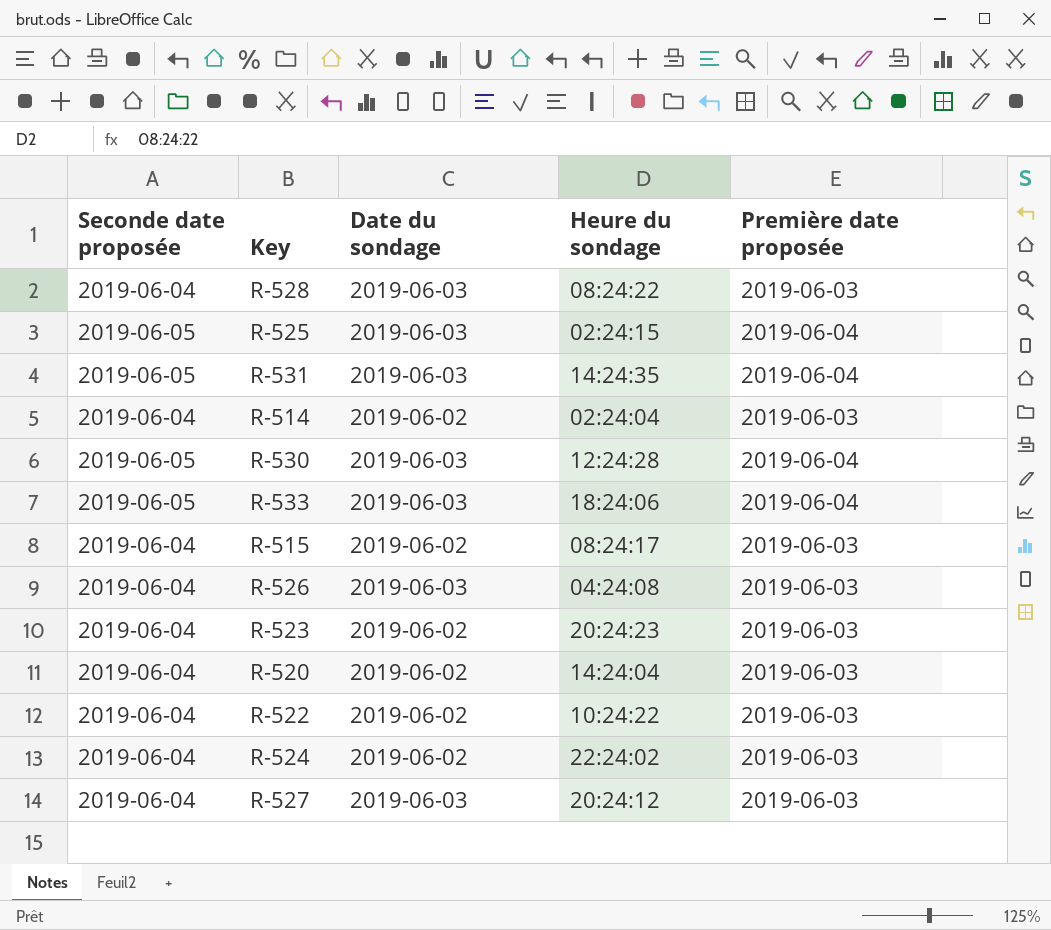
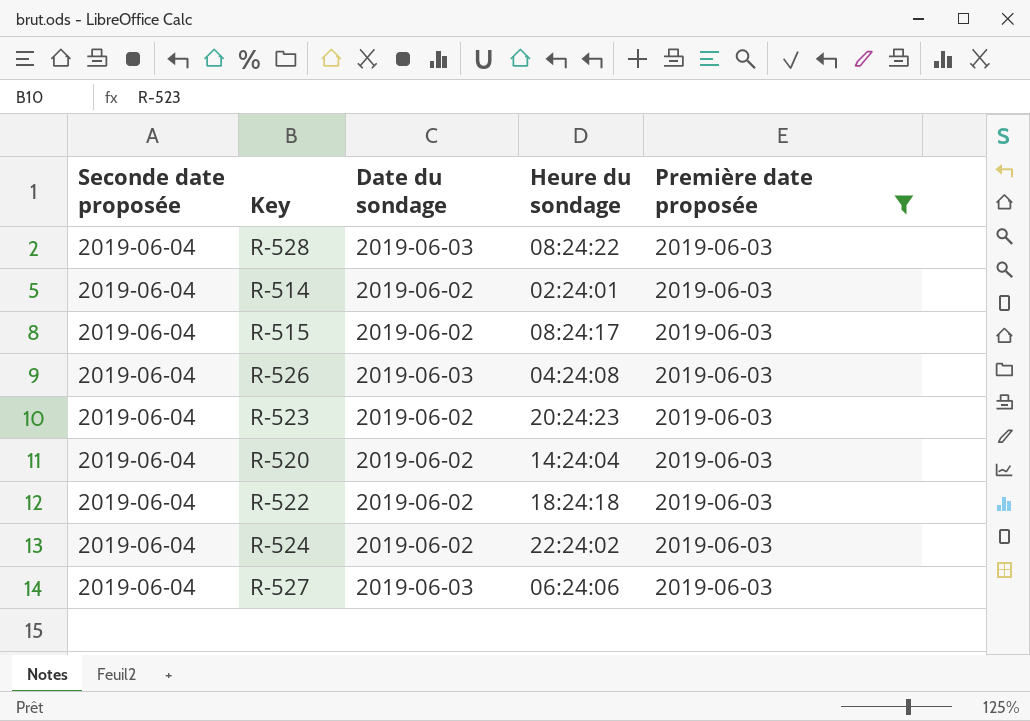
filter: none -> Première date proposée = 2019-06-03
R-514 | Heure du sondage: 02:24:04 -> 02:24:01
R-522 | Heure du sondage: 10:24:22 -> 18:24:18
R-527 | Heure du sondage: 20:24:12 -> 06:24:06

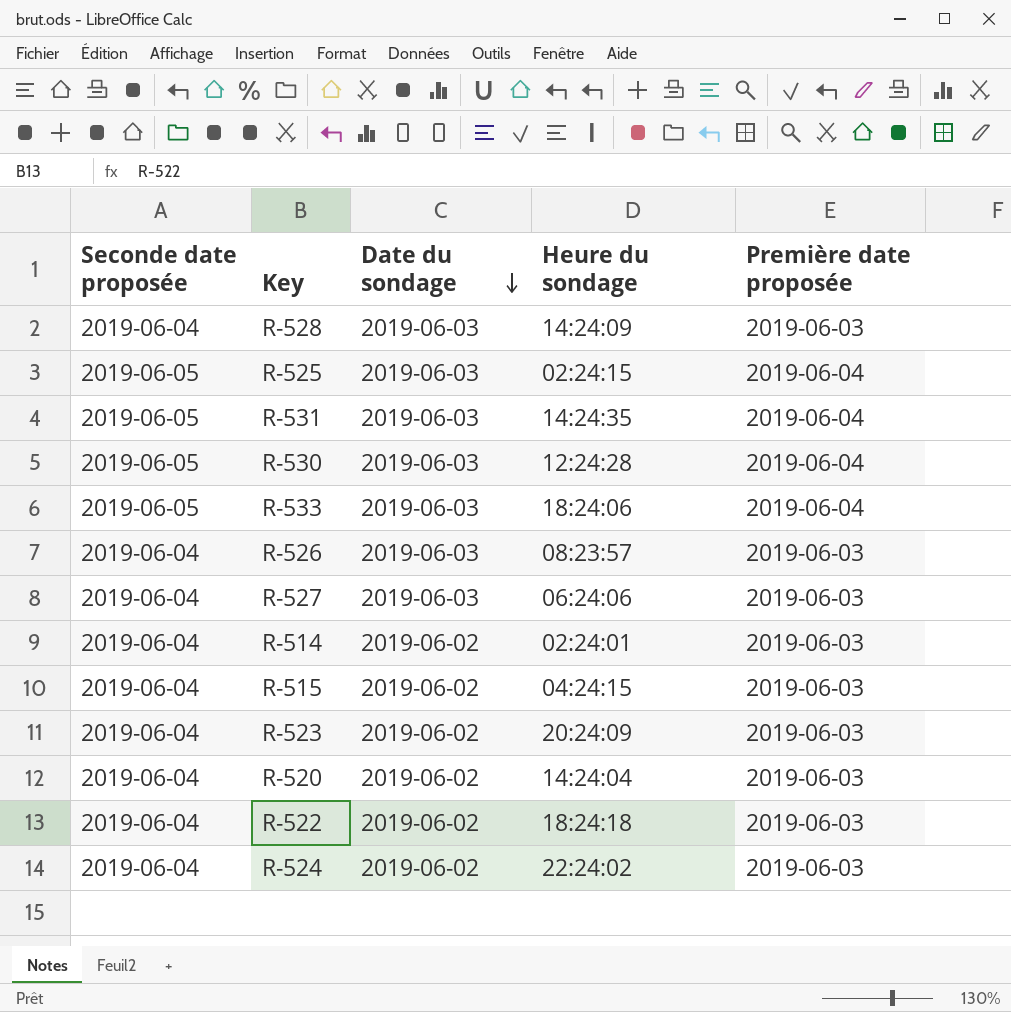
filter: Première date proposée = 2019-06-03 -> none
row order: none -> Date du sondage descending
R-528 | Heure du sondage: 08:24:22 -> 14:24:09
R-526 | Heure du sondage: 04:24:08 -> 08:23:57
R-515 | Heure du sondage: 08:24:17 -> 04:24:15
R-523 | Heure du sondage: 20:24:23 -> 20:24:09

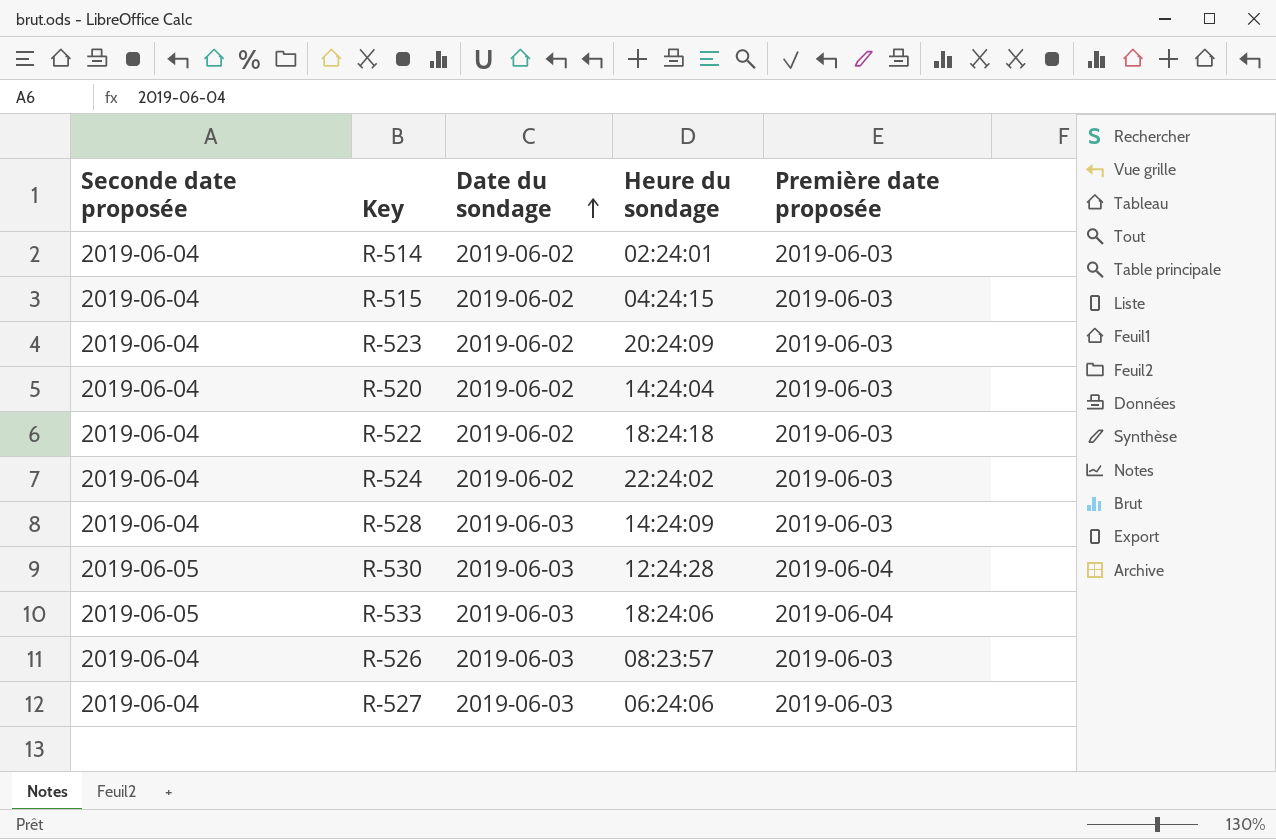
row order: Date du sondage descending -> Date du sondage ascending
row R-525: 2019-06-05 | 2019-06-03 | 02:24:15 | 2019-06-04 -> none
row R-531: 2019-06-05 | 2019-06-03 | 14:24:35 | 2019-06-04 -> none

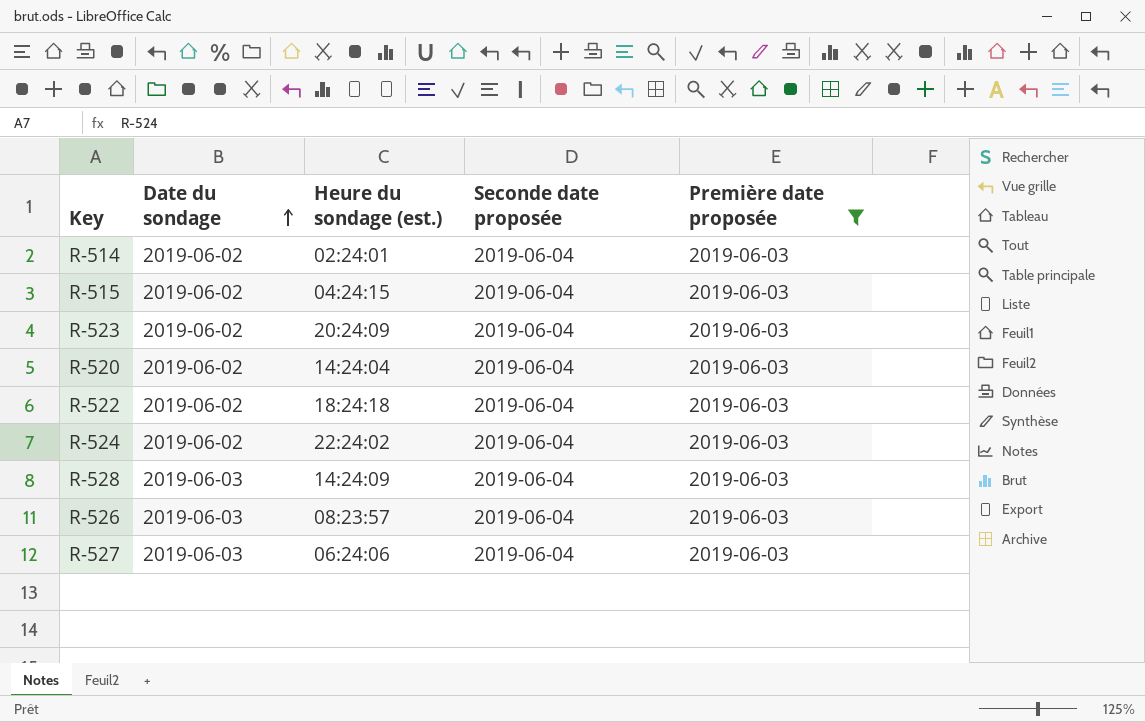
filter: none -> Première date proposée = 2019-06-03
column name: Heure du sondage -> Heure du sondage (est.)
column Seconde date proposée | position: 1 -> 4

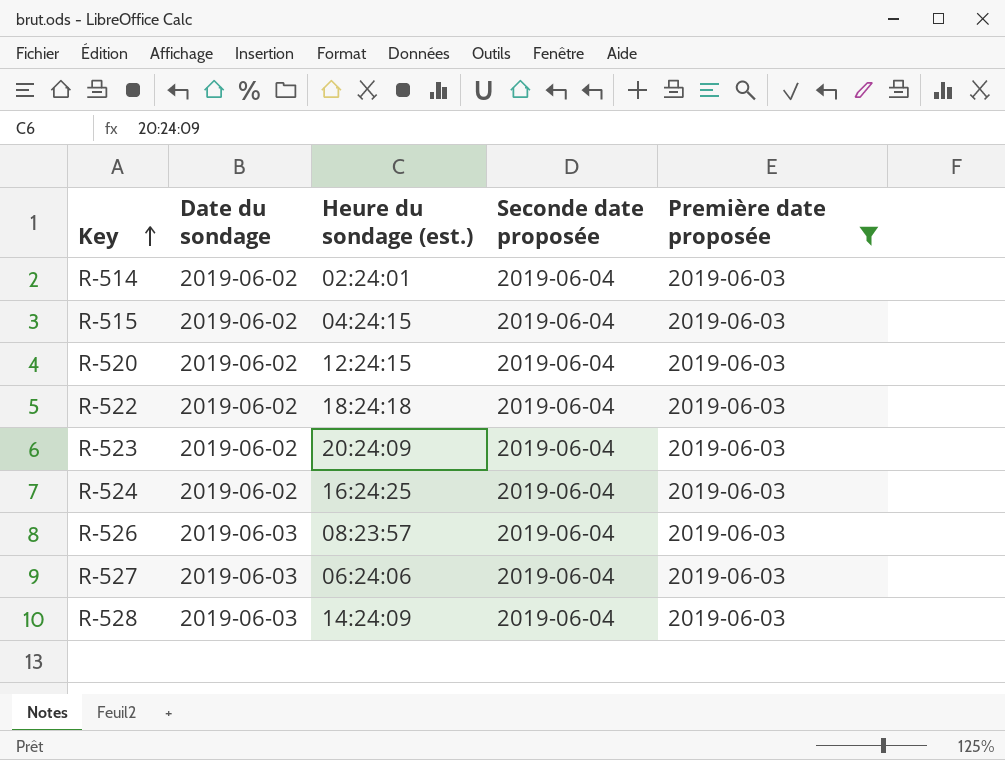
row order: Date du sondage ascending -> Key ascending
R-520 | Heure du sondage (est.): 14:24:04 -> 12:24:15
R-524 | Heure du sondage (est.): 22:24:02 -> 16:24:25

